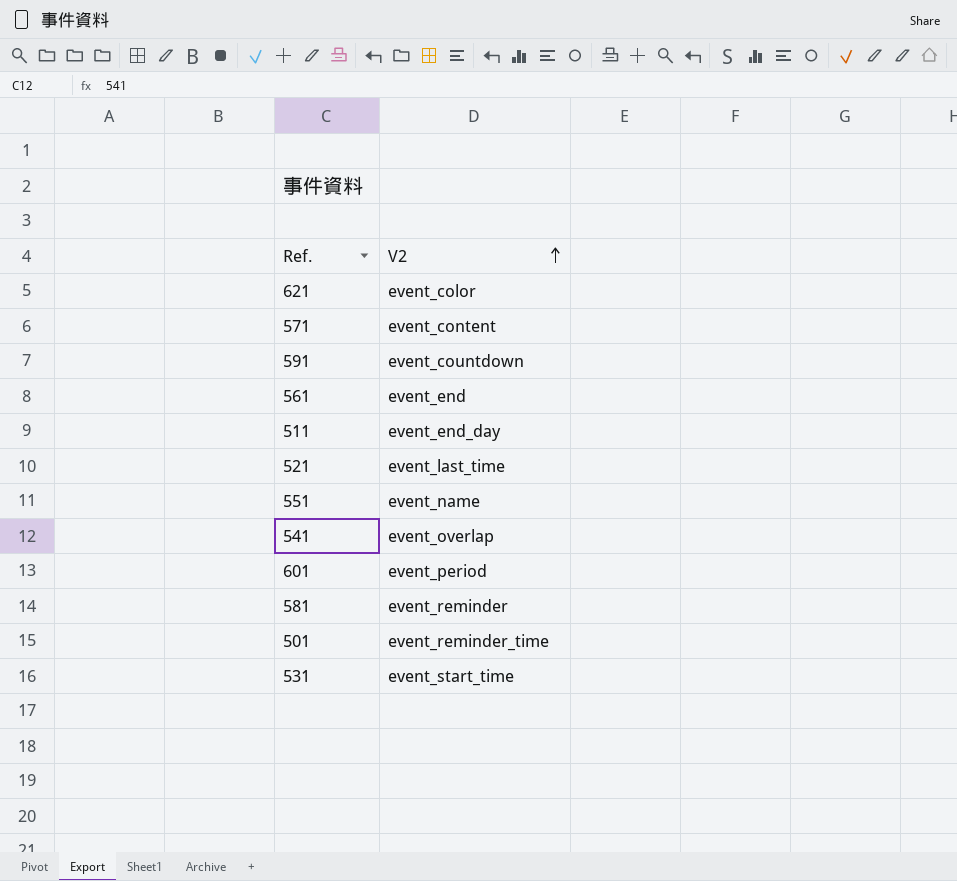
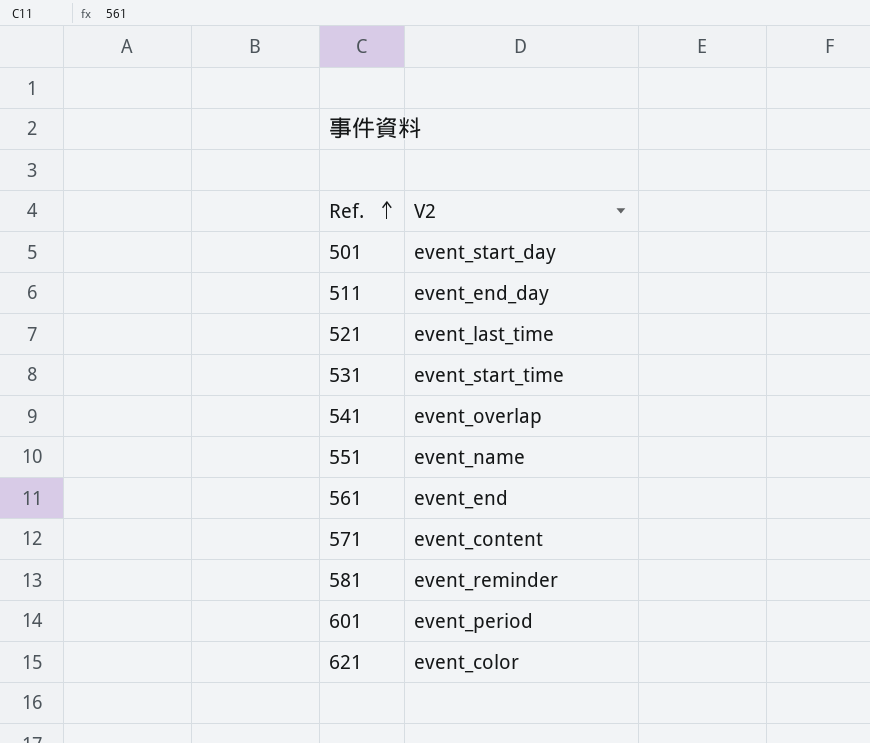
row order: V2 ascending -> Ref. ascending
row 591: event_countdown -> none
501 | V2: event_reminder_time -> event_start_day

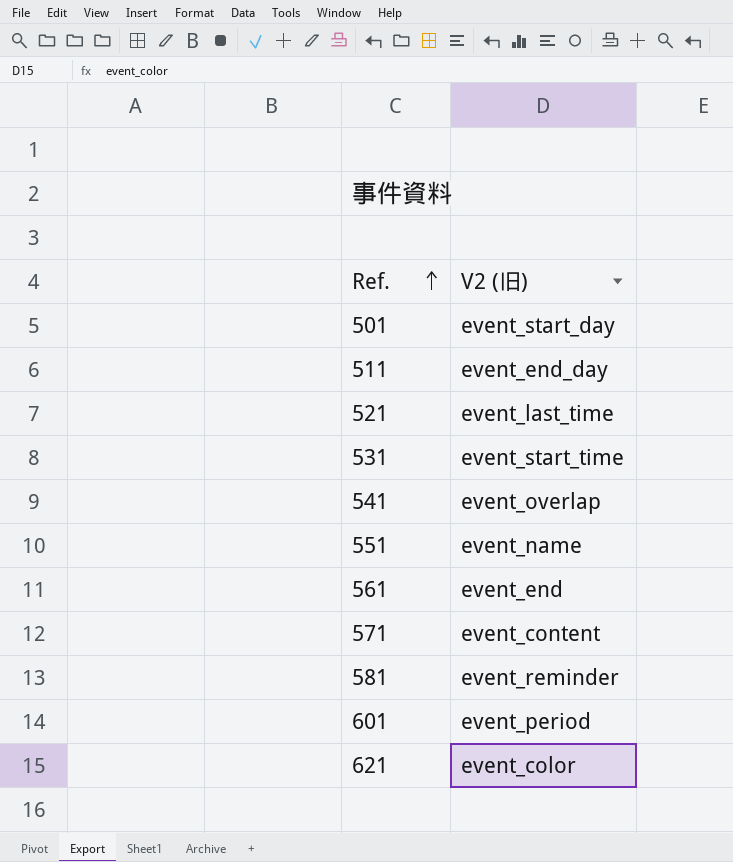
column name: V2 -> V2 (旧)

